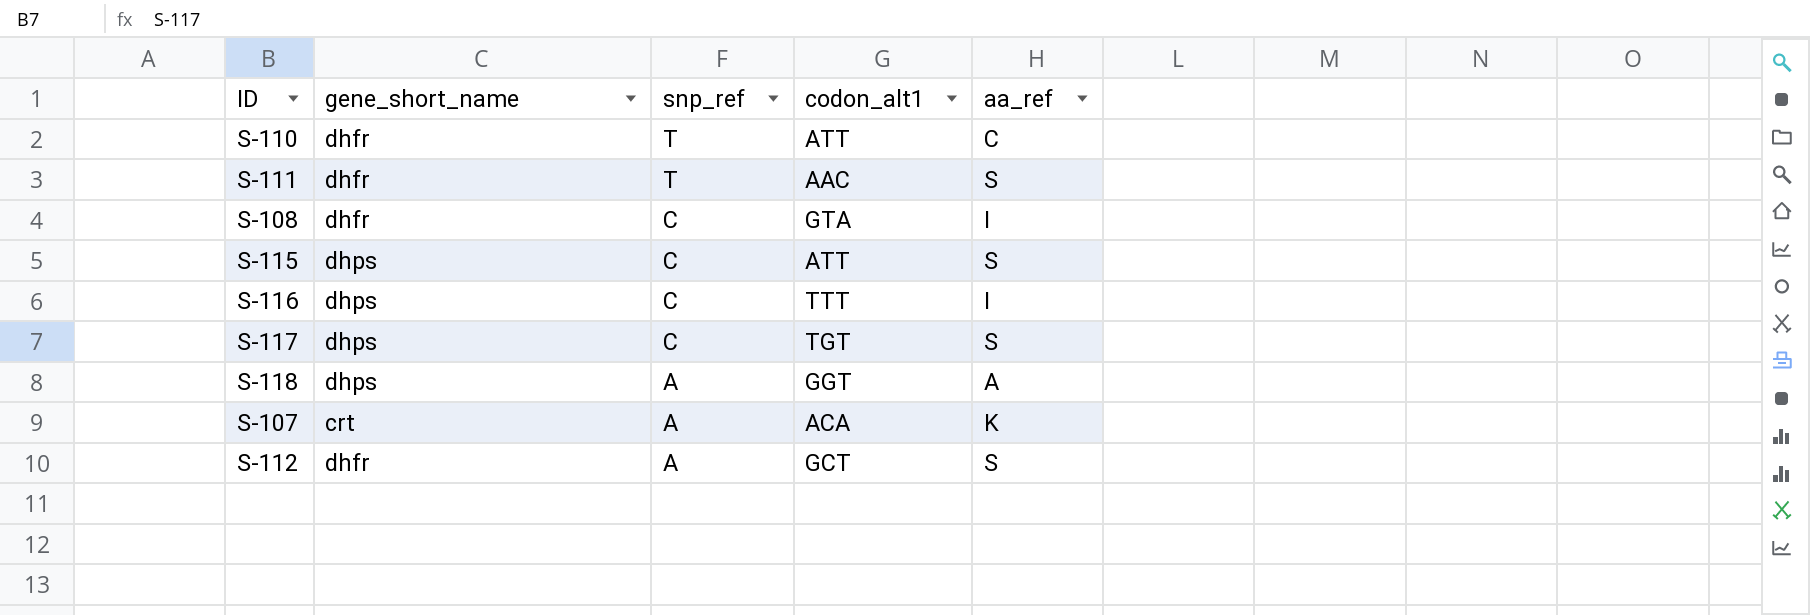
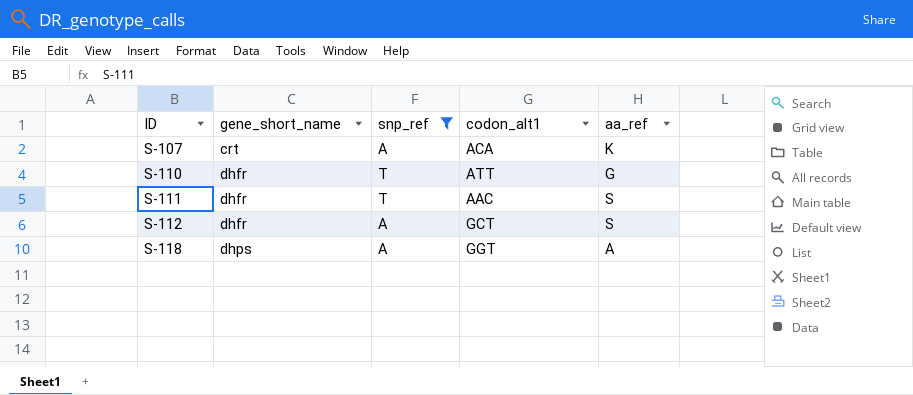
filter: none -> snp_ref != C
row order: snp_ref descending -> ID ascending
S-110 | aa_ref: C -> G

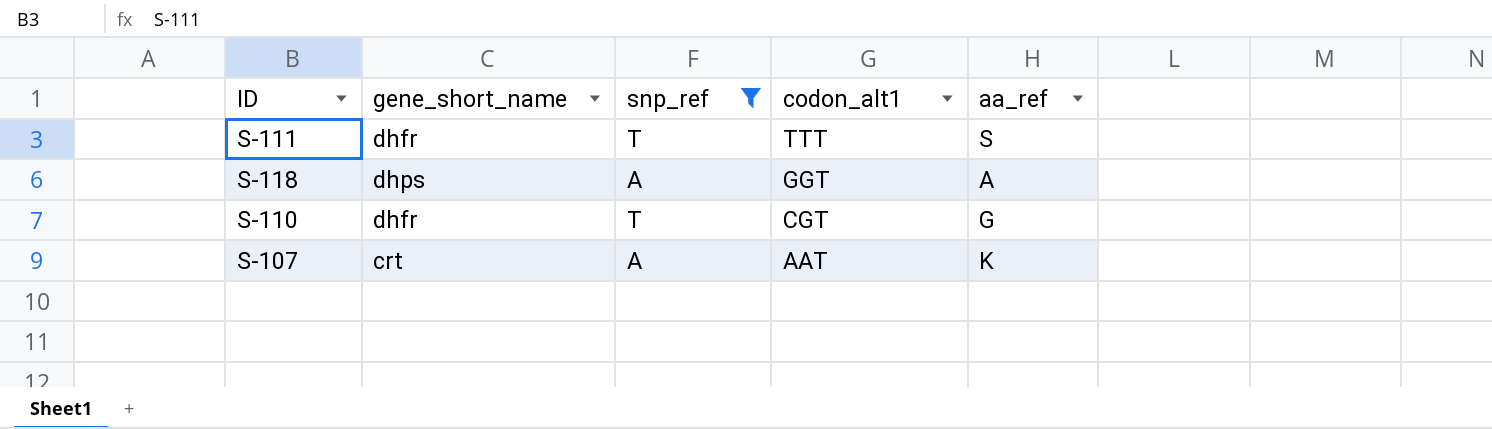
row order: ID ascending -> codon_alt1 descending
row S-112: dhfr | A | GCT | S -> none
S-111 | codon_alt1: AAC -> TTT
S-110 | codon_alt1: ATT -> CGT
S-107 | codon_alt1: ACA -> AAT

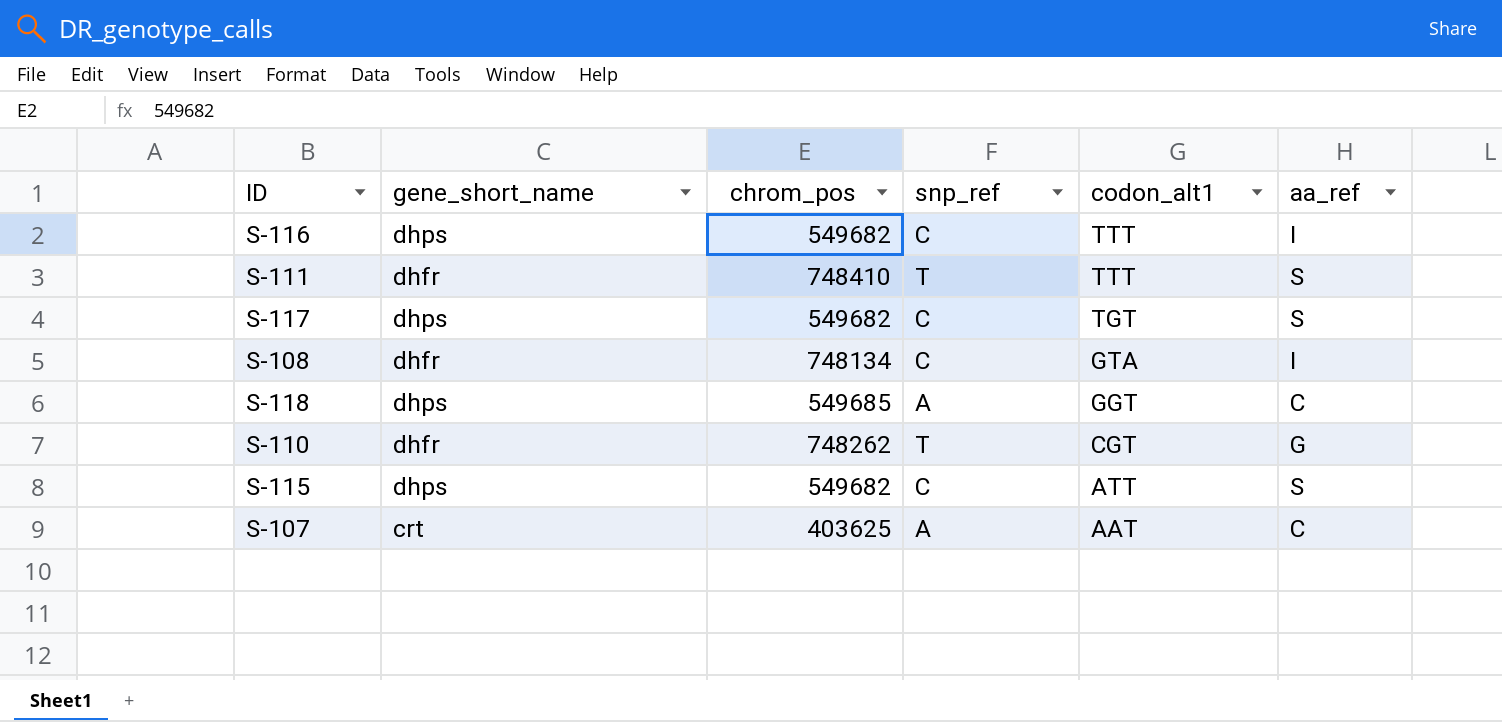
filter: snp_ref != C -> none
column chrom_pos | position: none -> 3
S-118 | aa_ref: A -> C
S-107 | aa_ref: K -> C

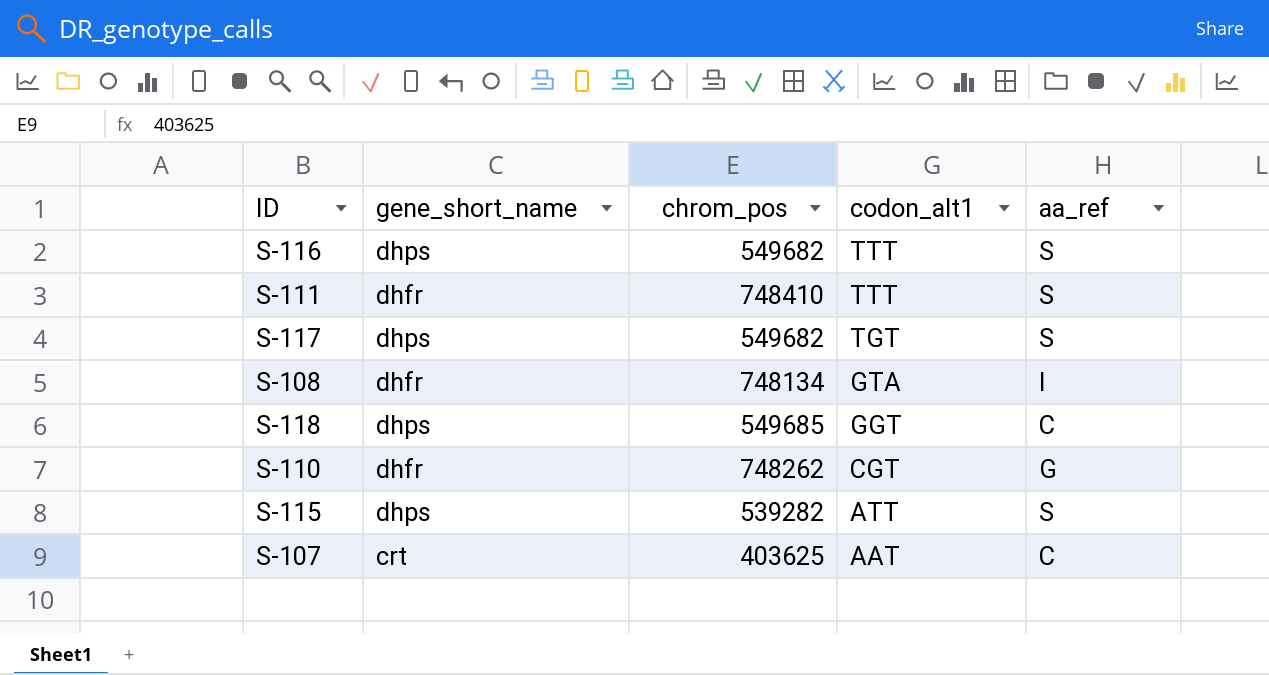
column snp_ref | position: 4 -> none
S-116 | aa_ref: I -> S
S-115 | chrom_pos: 549682 -> 539282

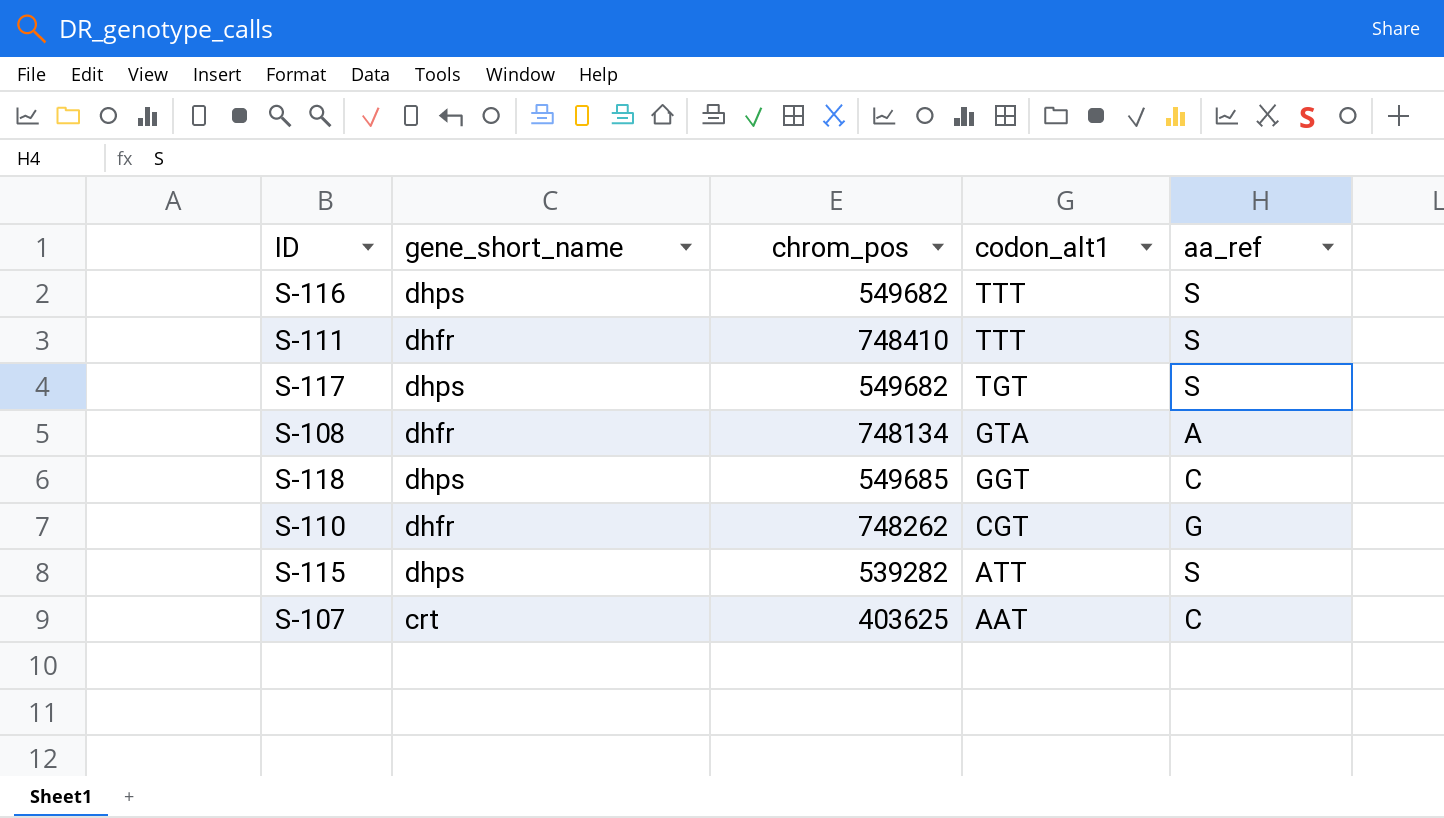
S-108 | aa_ref: I -> A

